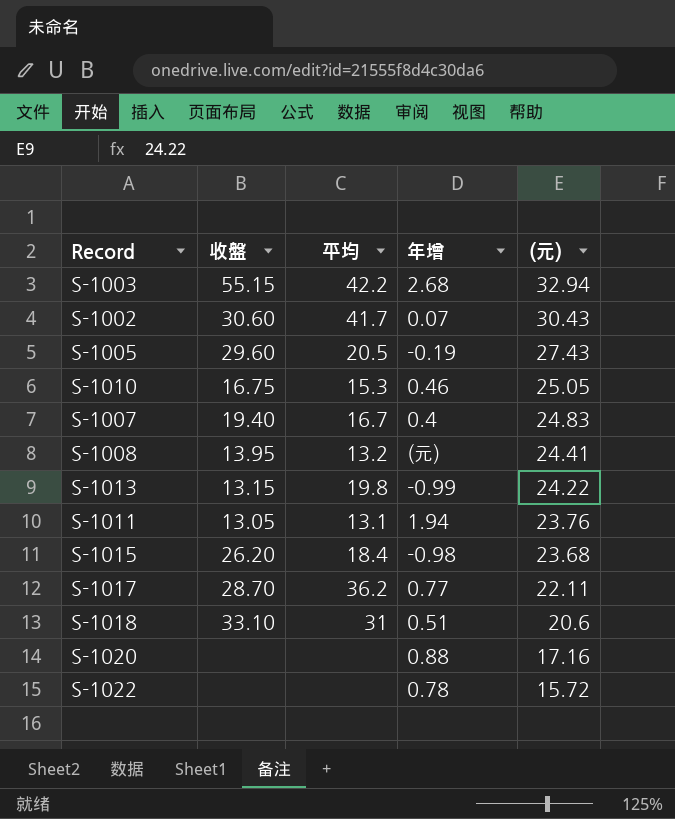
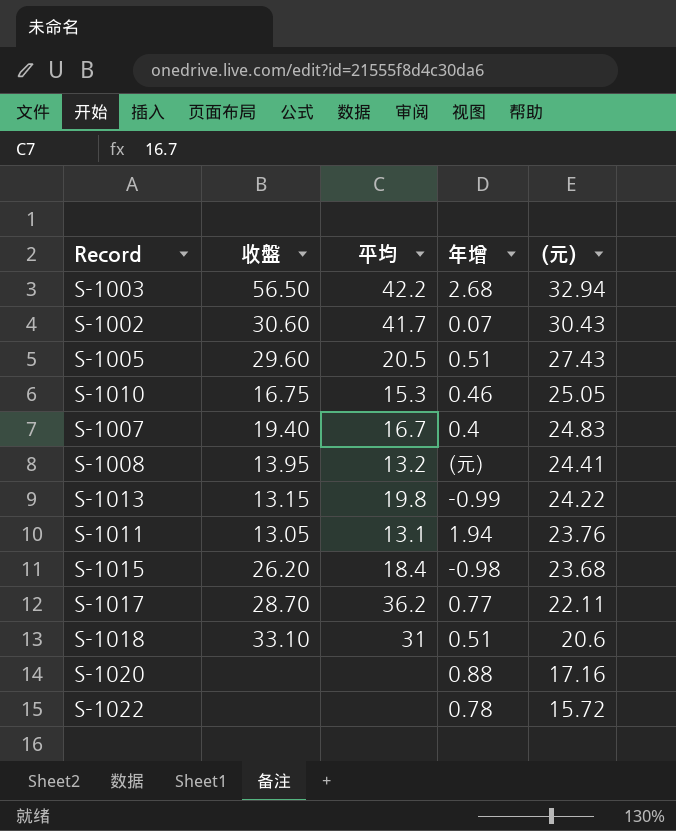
S-1003 | 收盤: 55.15 -> 56.50
S-1005 | 年增: -0.19 -> 0.51

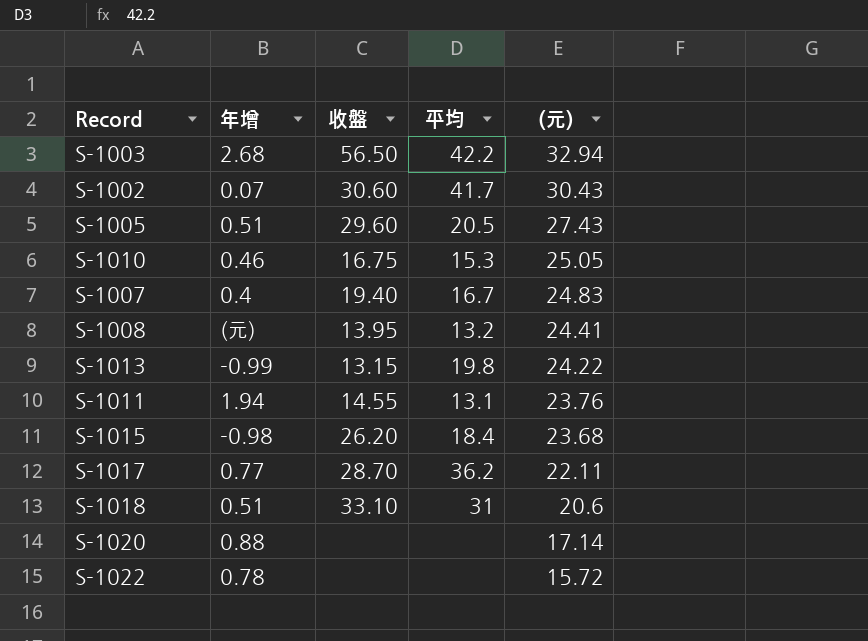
column 年增 | position: 4 -> 2
S-1011 | 收盤: 13.05 -> 14.55
S-1020 | (元): 17.16 -> 17.14

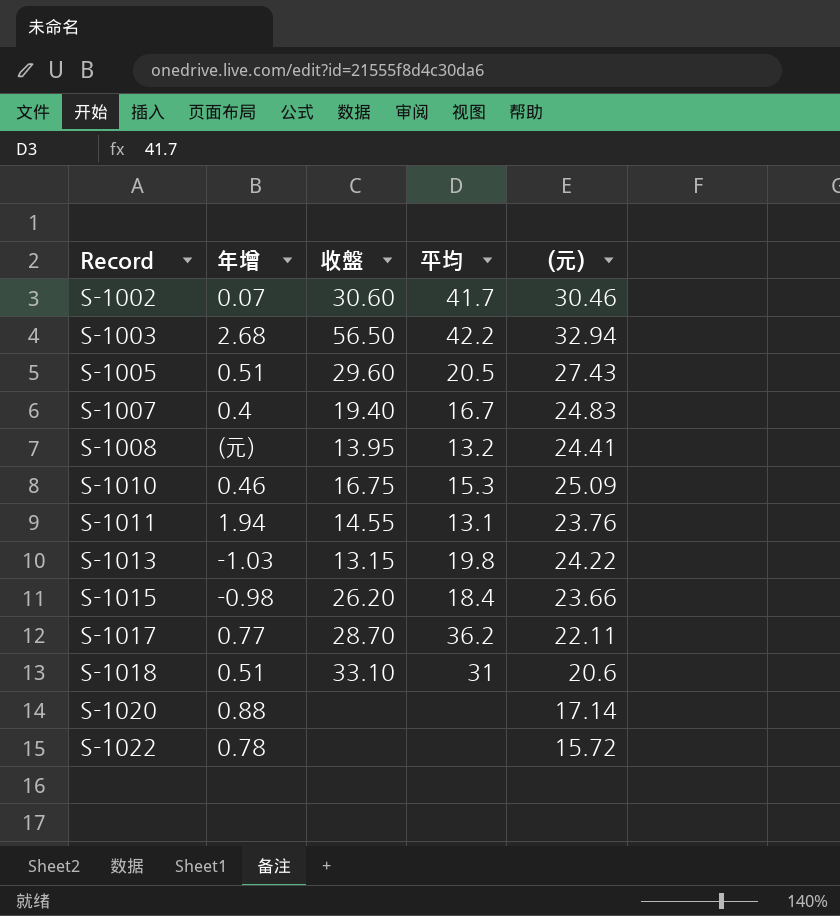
row order: (元) descending -> Record ascending
S-1002 | (元): 30.43 -> 30.46
S-1010 | (元): 25.05 -> 25.09
S-1013 | 年增: -0.99 -> -1.03
S-1015 | (元): 23.68 -> 23.66

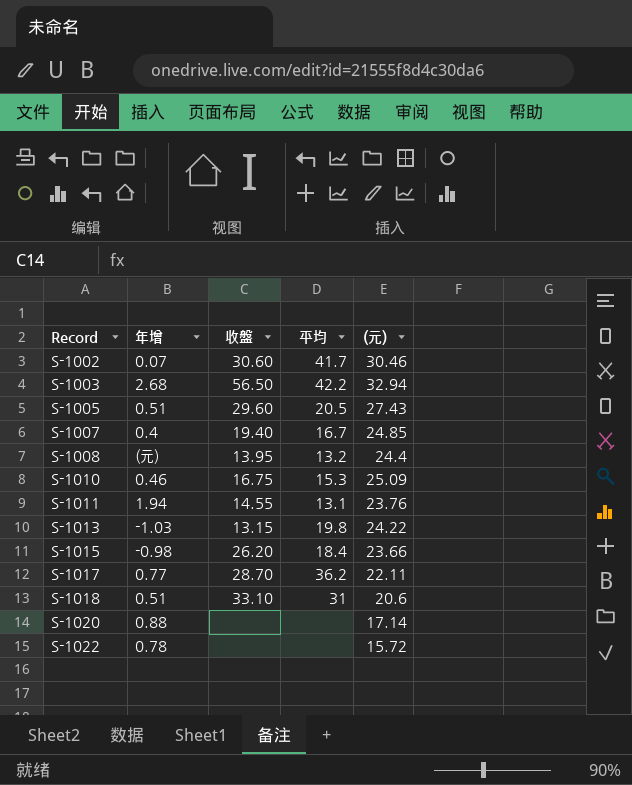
S-1007 | (元): 24.83 -> 24.85
S-1008 | (元): 24.41 -> 24.4

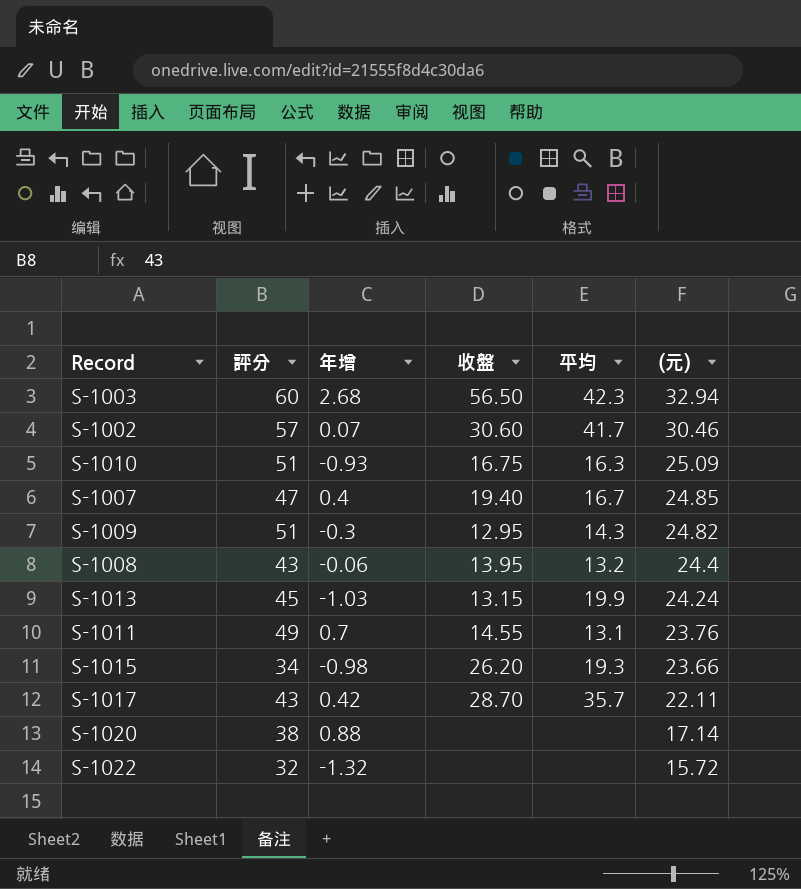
row order: Record ascending -> (元) descending
column 評分 | position: none -> 2
row S-1005: 0.51 | 29.60 | 20.5 | 27.43 -> none
row S-1018: 0.51 | 33.10 | 31 | 20.6 -> none
S-1003 | 平均: 42.2 -> 42.3
S-1010 | 年增: 0.46 -> -0.93
S-1010 | 平均: 15.3 -> 16.3
row S-1009: none -> 51 | -0.3 | 12.95 | 14.3 | 24.82
S-1008 | 年增: (元) -> -0.06
S-1013 | 平均: 19.8 -> 19.9
S-1013 | (元): 24.22 -> 24.24
S-1011 | 年增: 1.94 -> 0.7
S-1015 | 平均: 18.4 -> 19.3
S-1017 | 年增: 0.77 -> 0.42
S-1017 | 平均: 36.2 -> 35.7
S-1022 | 年增: 0.78 -> -1.32

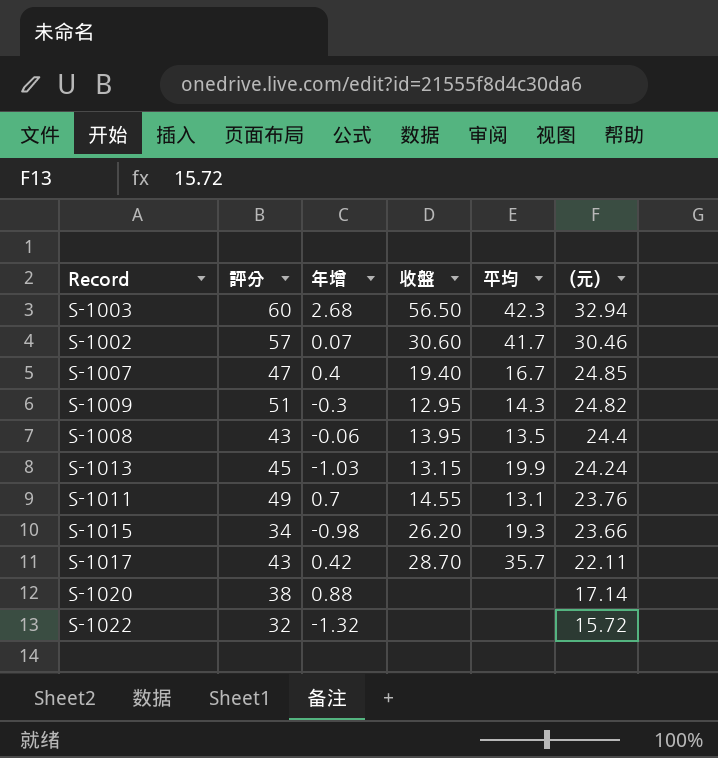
row S-1010: 51 | -0.93 | 16.75 | 16.3 | 25.09 -> none
S-1008 | 平均: 13.2 -> 13.5

